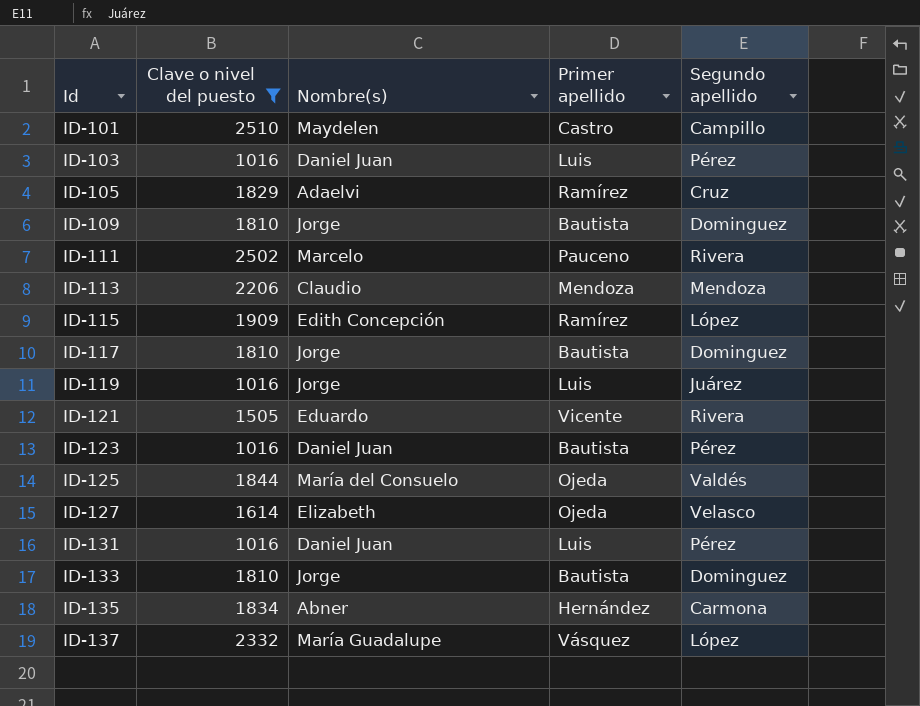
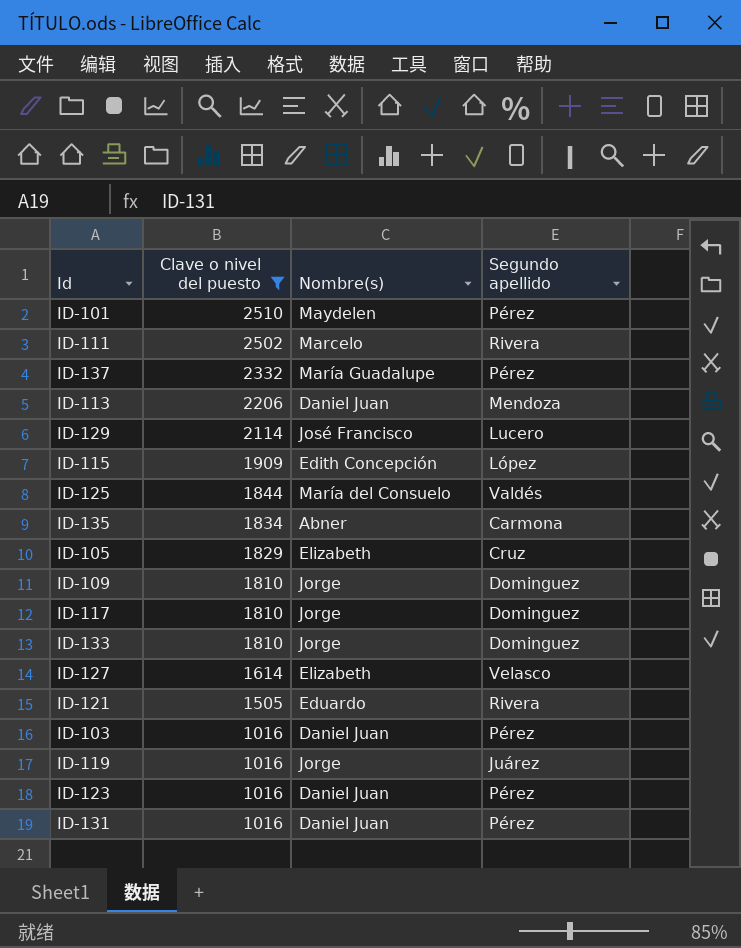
row order: Id ascending -> Clave o nivel del puesto descending
column Primer apellido | position: 4 -> none
ID-101 | Segundo apellido: Campillo -> Pérez
ID-137 | Segundo apellido: López -> Pérez
ID-113 | Nombre(s): Claudio -> Daniel Juan
row ID-129: none -> 2114 | José Francisco | Lucero
ID-105 | Nombre(s): Adaelvi -> Elizabeth

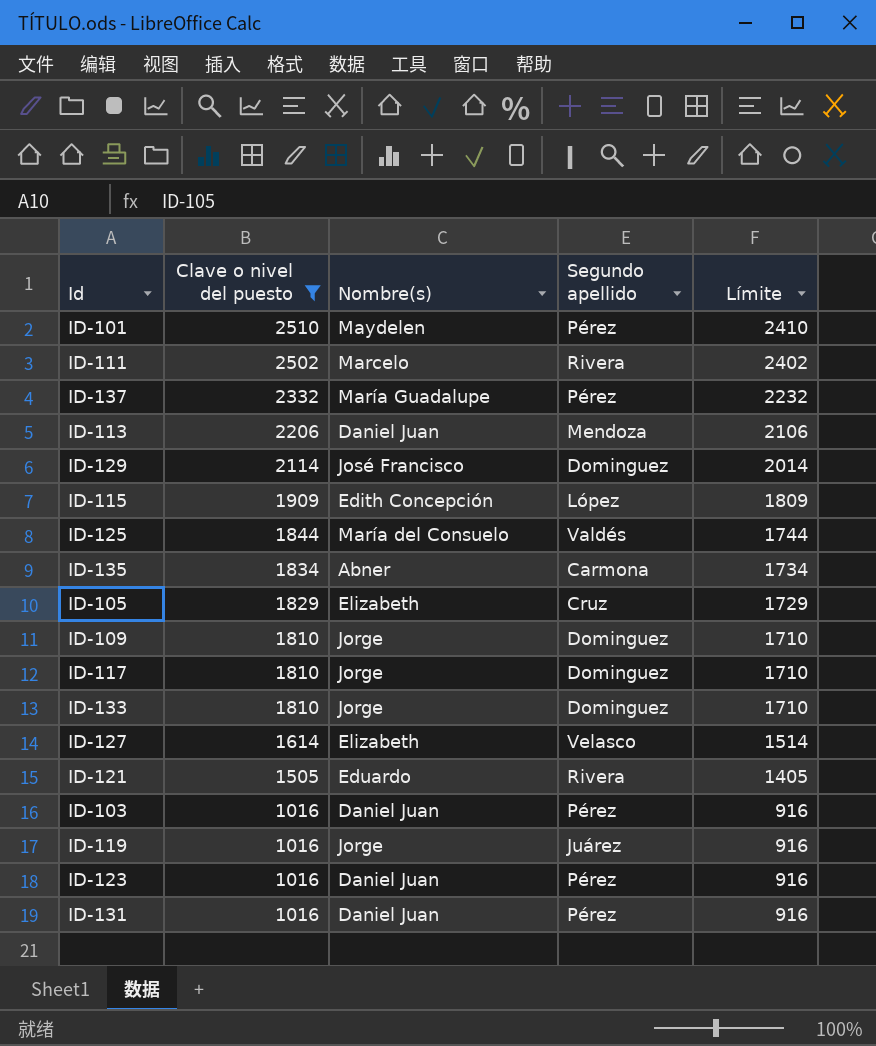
column Límite | formula: none -> [Clave o nivel del puesto] - 100
ID-129 | Segundo apellido: Lucero -> Dominguez

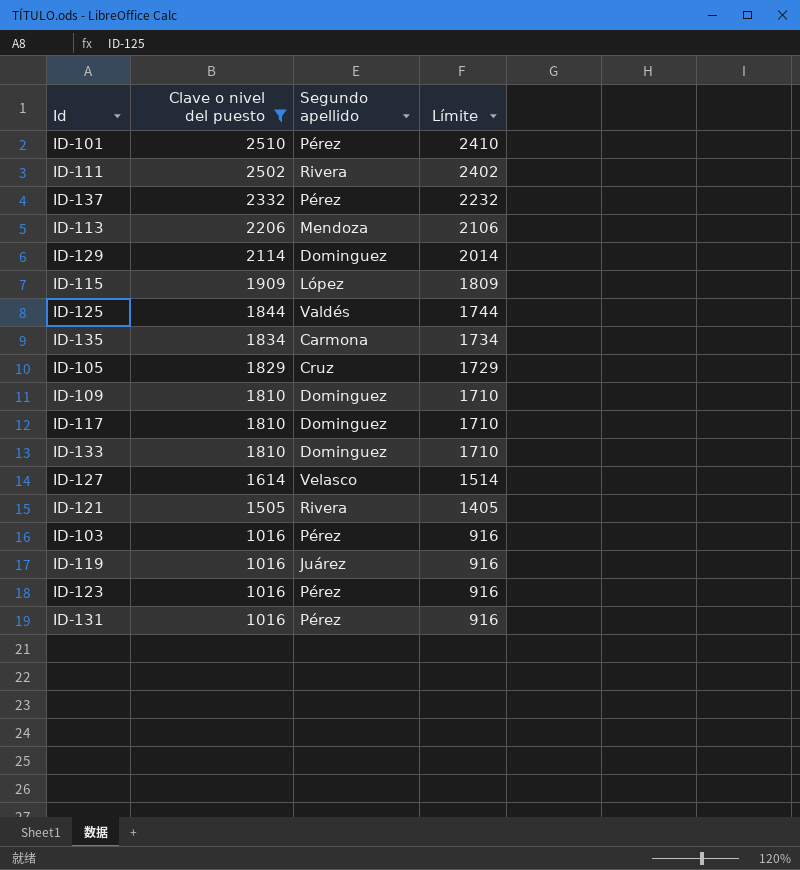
column Nombre(s) | position: 3 -> none

